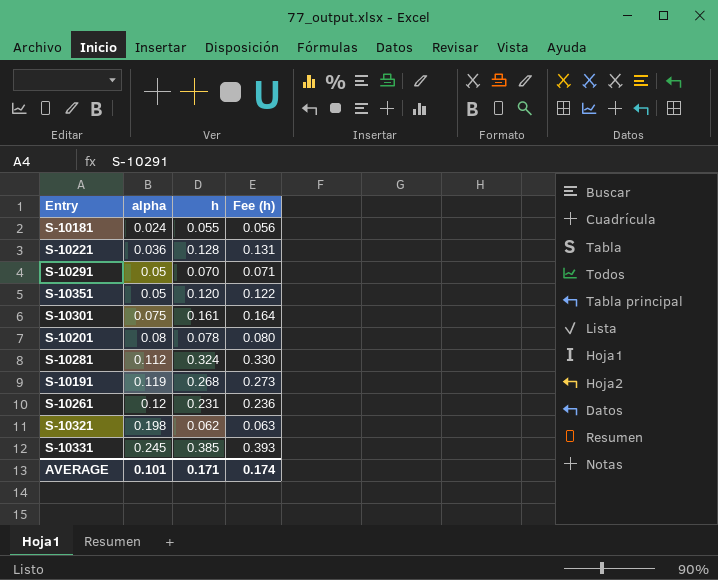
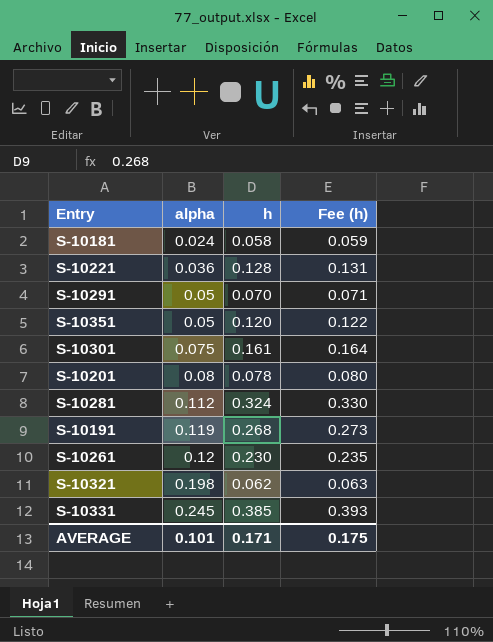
S-10181 | h: 0.055 -> 0.058
S-10181 | Fee (h): 0.056 -> 0.059
S-10261 | h: 0.231 -> 0.230
S-10261 | Fee (h): 0.236 -> 0.235
AVERAGE | Fee (h): 0.174 -> 0.175

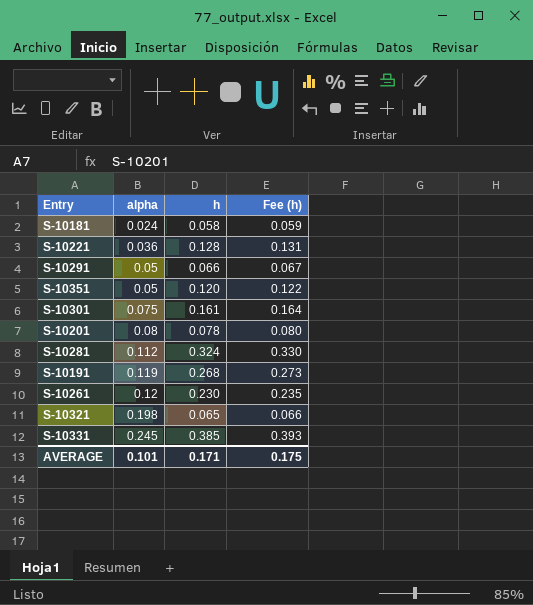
S-10291 | h: 0.070 -> 0.066
S-10291 | Fee (h): 0.071 -> 0.067
S-10321 | h: 0.062 -> 0.065
S-10321 | Fee (h): 0.063 -> 0.066

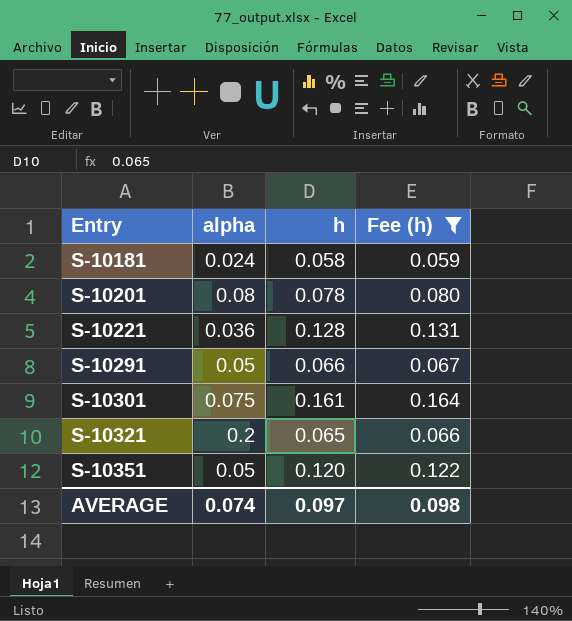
filter: none -> Fee (h) <= 0.164
row order: alpha ascending -> Entry ascending
S-10321 | alpha: 0.198 -> 0.2
AVERAGE | alpha: 0.101 -> 0.074
AVERAGE | h: 0.171 -> 0.097
AVERAGE | Fee (h): 0.175 -> 0.098

